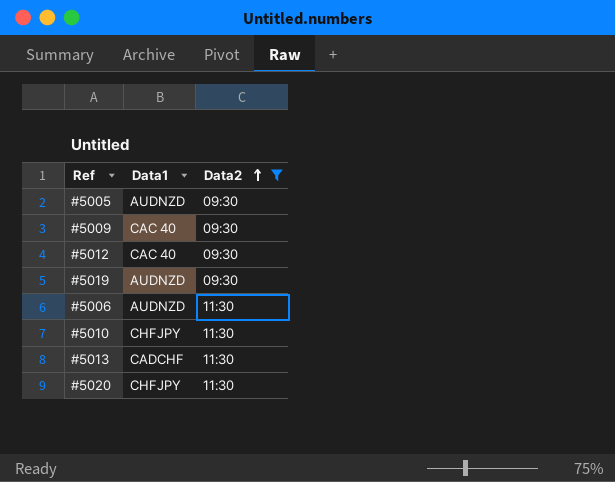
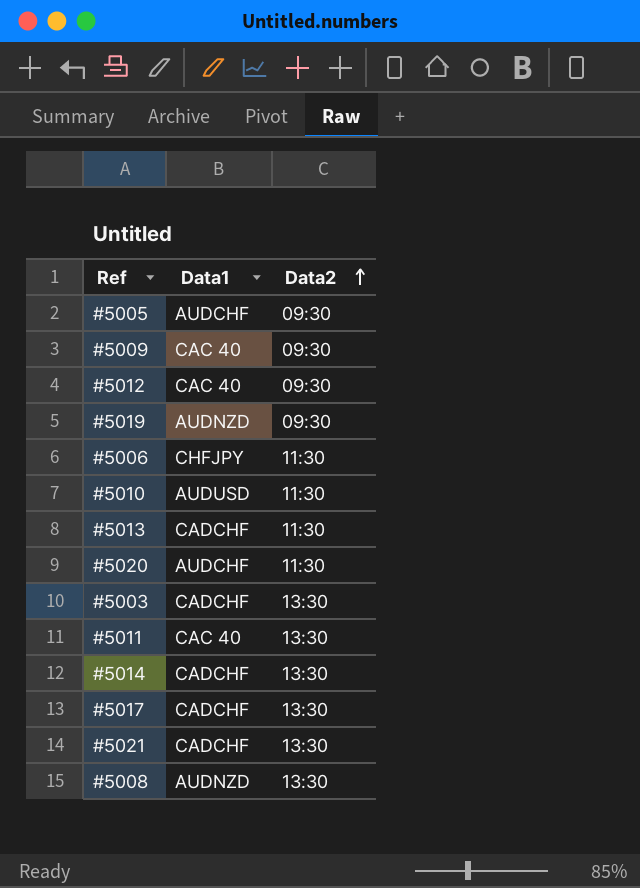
filter: Data2 != 13:30 -> none
#5005 | Data1: AUDNZD -> AUDCHF
#5006 | Data1: AUDNZD -> CHFJPY
#5010 | Data1: CHFJPY -> AUDUSD
#5020 | Data1: CHFJPY -> AUDCHF

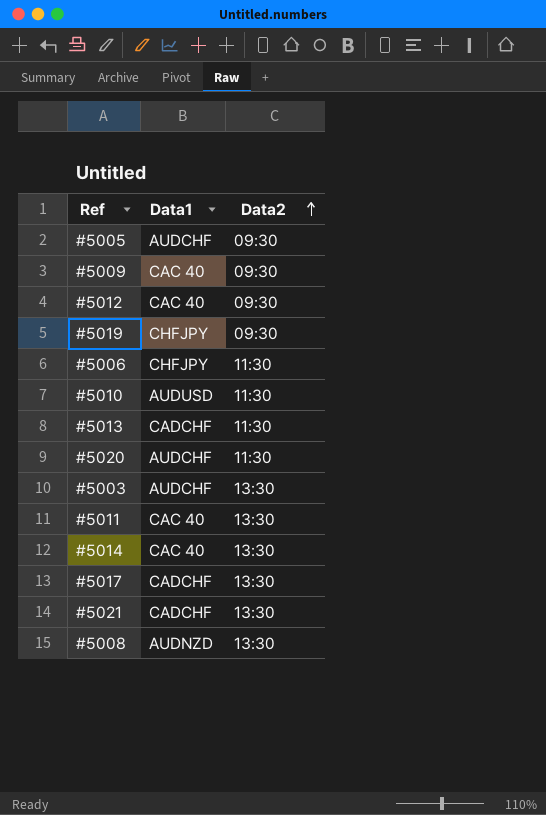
#5019 | Data1: AUDNZD -> CHFJPY
#5003 | Data1: CADCHF -> AUDCHF
#5014 | Data1: CADCHF -> CAC 40

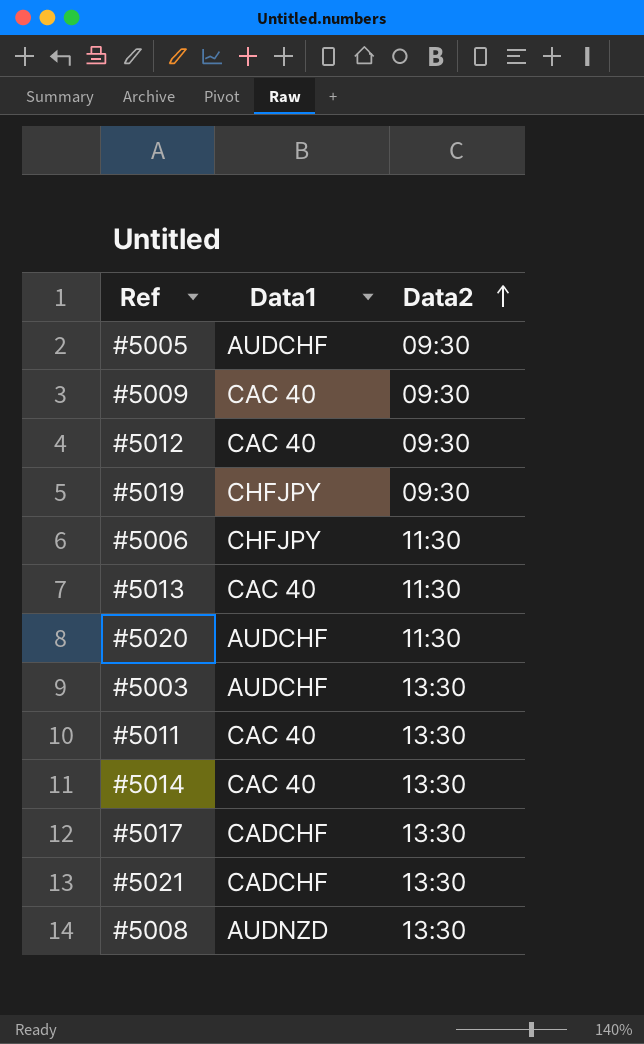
row #5010: AUDUSD | 11:30 -> none
#5013 | Data1: CADCHF -> CAC 40

